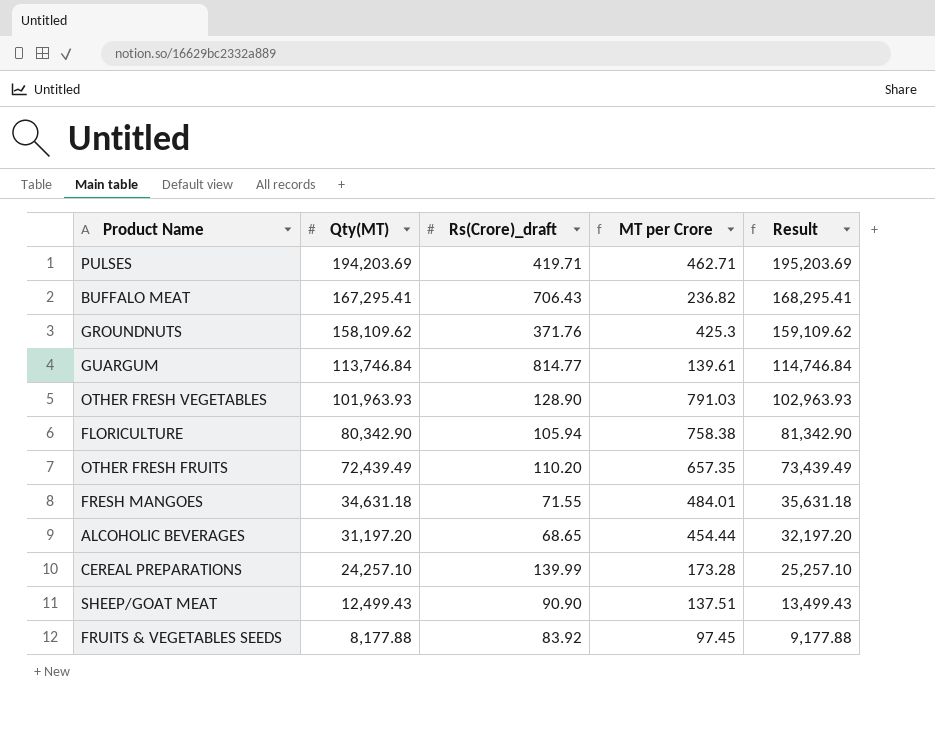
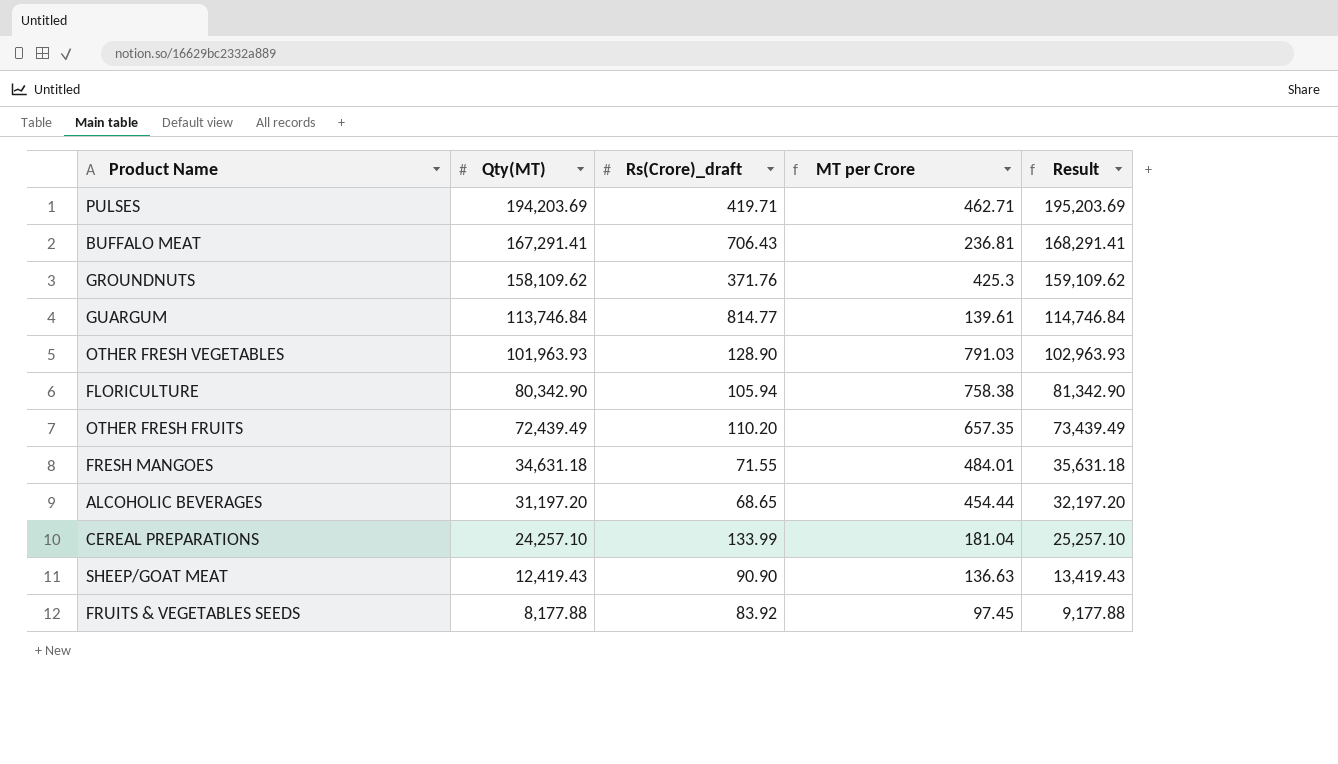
BUFFALO MEAT | Qty(MT): 167,295.41 -> 167,291.41
BUFFALO MEAT | MT per Crore: 236.82 -> 236.81
BUFFALO MEAT | Result: 168,295.41 -> 168,291.41
CEREAL PREPARATIONS | Rs(Crore)_draft: 139.99 -> 133.99
CEREAL PREPARATIONS | MT per Crore: 173.28 -> 181.04
SHEEP/GOAT MEAT | Qty(MT): 12,499.43 -> 12,419.43
SHEEP/GOAT MEAT | MT per Crore: 137.51 -> 136.63
SHEEP/GOAT MEAT | Result: 13,499.43 -> 13,419.43

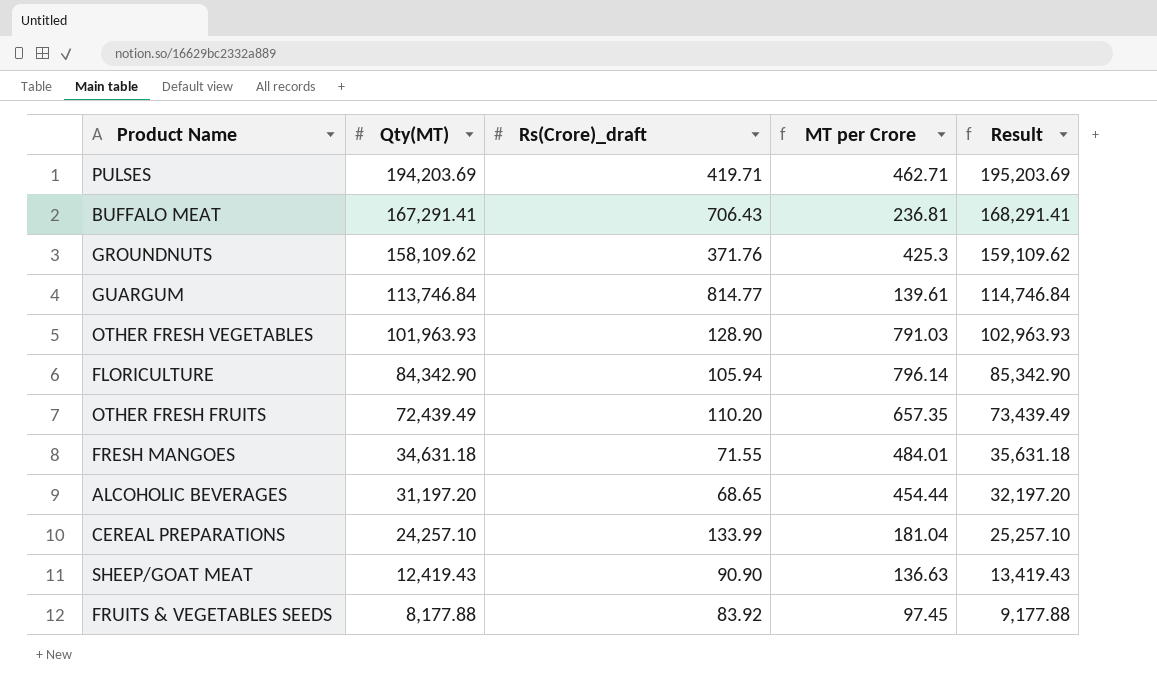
FLORICULTURE | Qty(MT): 80,342.90 -> 84,342.90
FLORICULTURE | MT per Crore: 758.38 -> 796.14
FLORICULTURE | Result: 81,342.90 -> 85,342.90

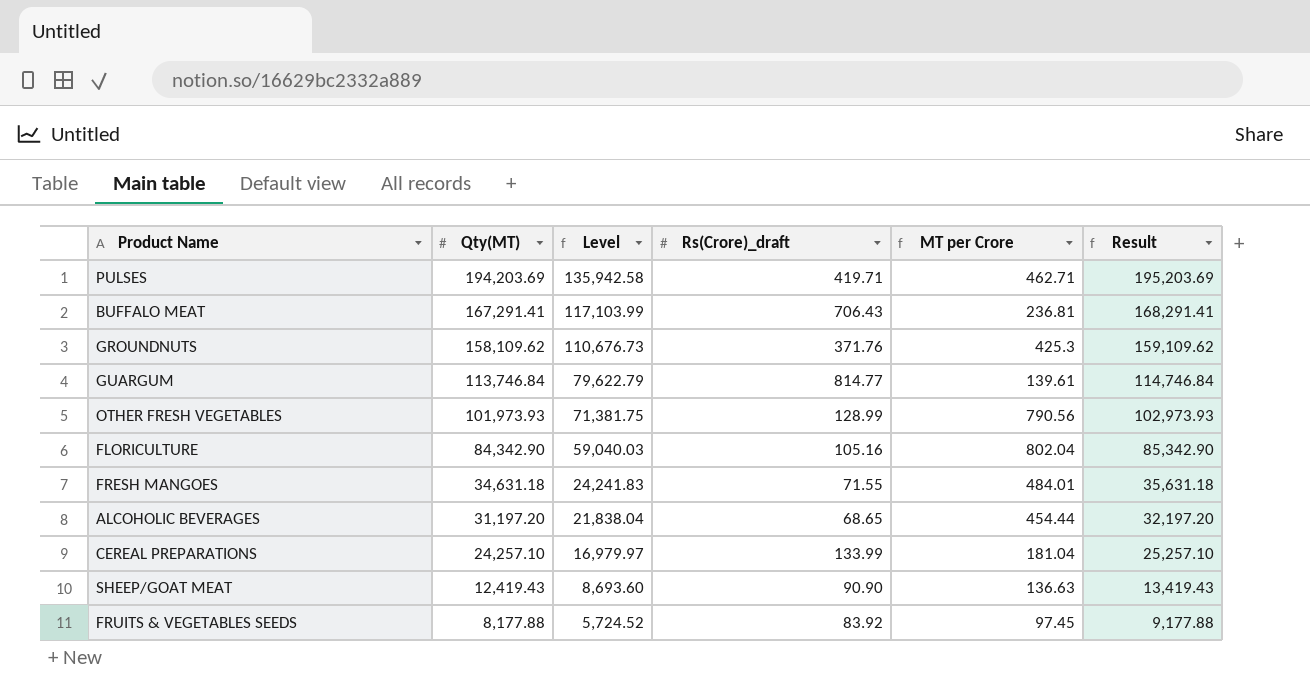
column Level | formula: none -> [Qty(MT)] * 0.7
row OTHER FRESH FRUITS: 72,439.49 | 110.20 | 657.35 | 73,439.49 -> none
OTHER FRESH VEGETABLES | Qty(MT): 101,963.93 -> 101,973.93
OTHER FRESH VEGETABLES | Rs(Crore)_draft: 128.90 -> 128.99
OTHER FRESH VEGETABLES | MT per Crore: 791.03 -> 790.56
OTHER FRESH VEGETABLES | Result: 102,963.93 -> 102,973.93
FLORICULTURE | Rs(Crore)_draft: 105.94 -> 105.16
FLORICULTURE | MT per Crore: 796.14 -> 802.04

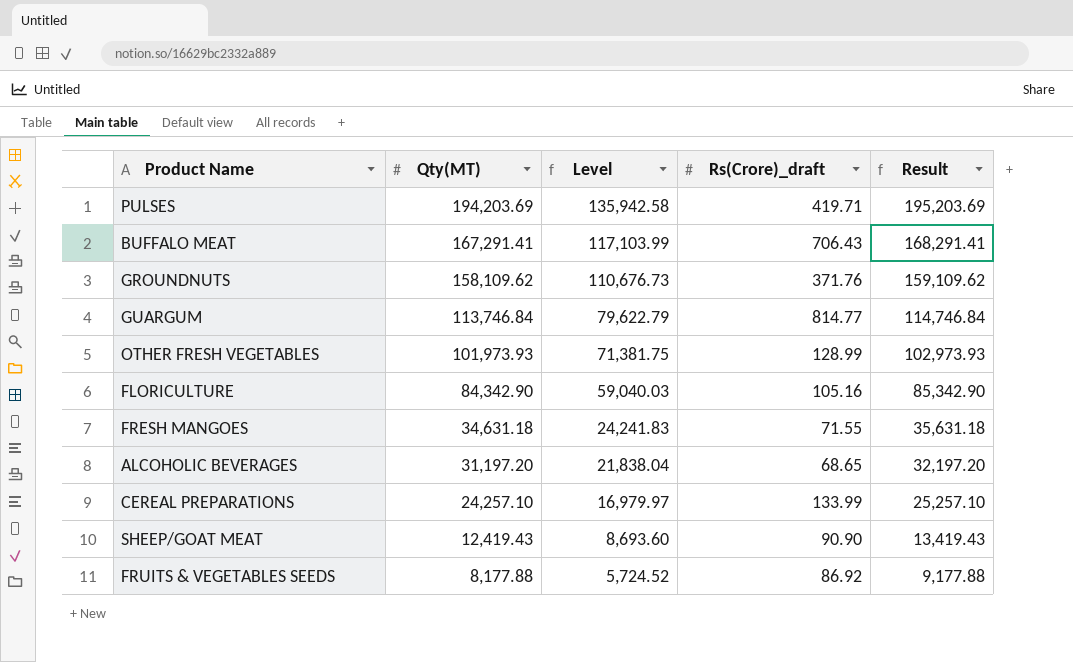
column MT per Crore | formula: [Qty(MT)] / [Rs(Crore)_draft] -> none
FRUITS & VEGETABLES SEEDS | Rs(Crore)_draft: 83.92 -> 86.92

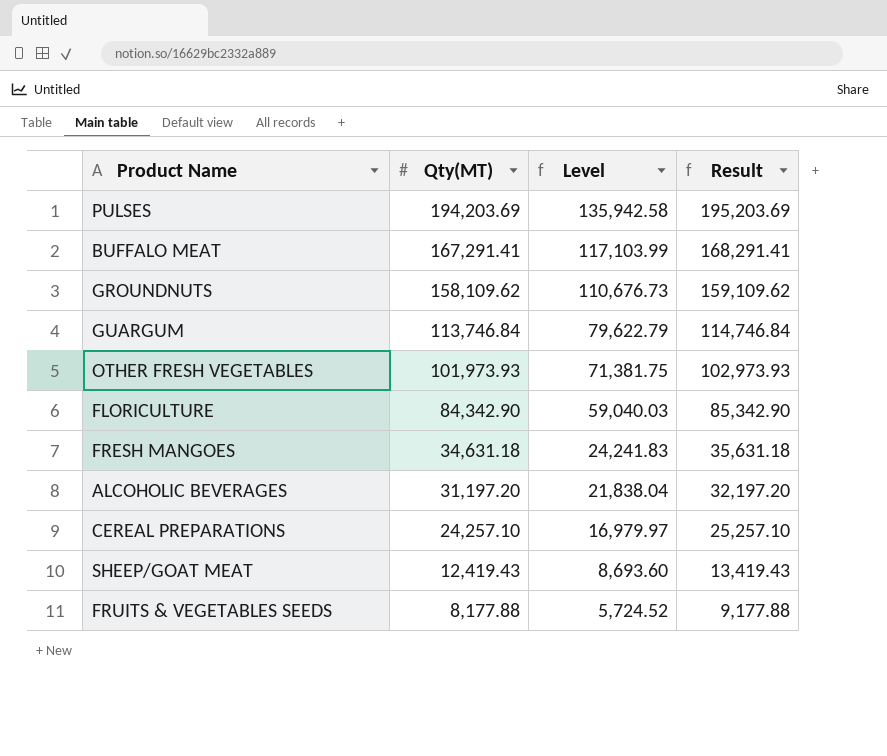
column Rs(Crore)_draft | position: 4 -> none

